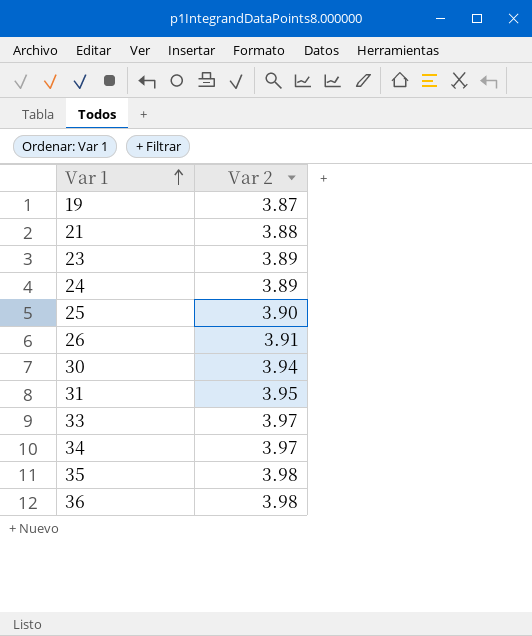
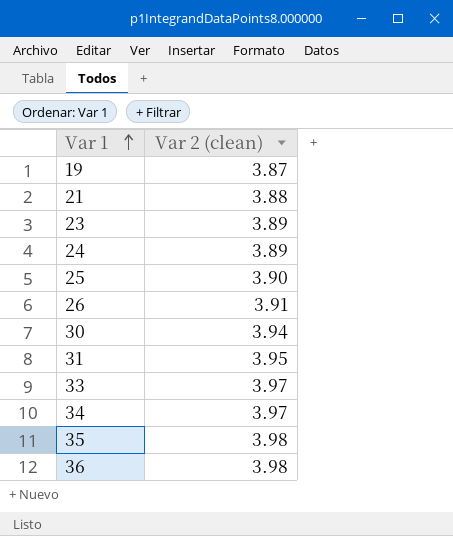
column name: Var 2 -> Var 2 (clean)

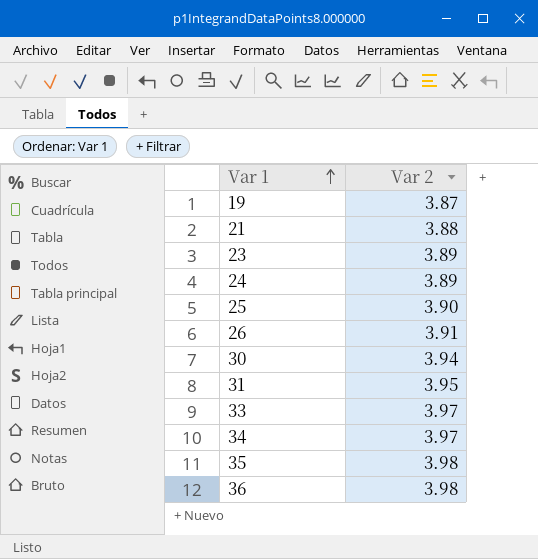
column name: Var 2 (clean) -> Var 2

